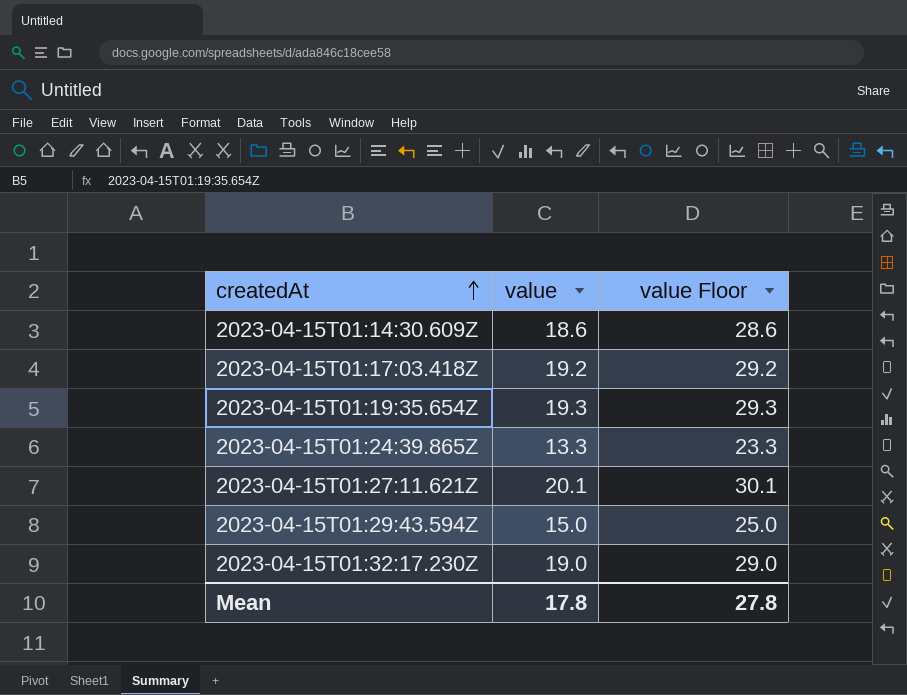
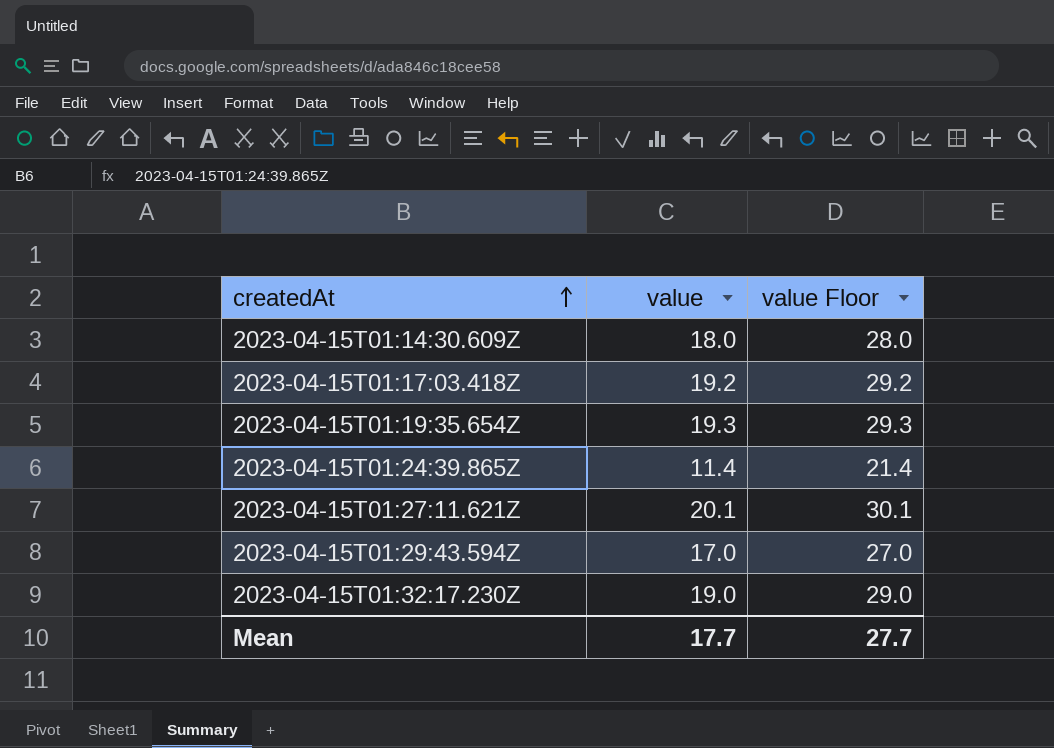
2023-04-15T01:14:30.609Z | value: 18.6 -> 18.0
2023-04-15T01:14:30.609Z | value Floor: 28.6 -> 28.0
2023-04-15T01:24:39.865Z | value: 13.3 -> 11.4
2023-04-15T01:24:39.865Z | value Floor: 23.3 -> 21.4
2023-04-15T01:29:43.594Z | value: 15.0 -> 17.0
2023-04-15T01:29:43.594Z | value Floor: 25.0 -> 27.0
Mean | value: 17.8 -> 17.7
Mean | value Floor: 27.8 -> 27.7

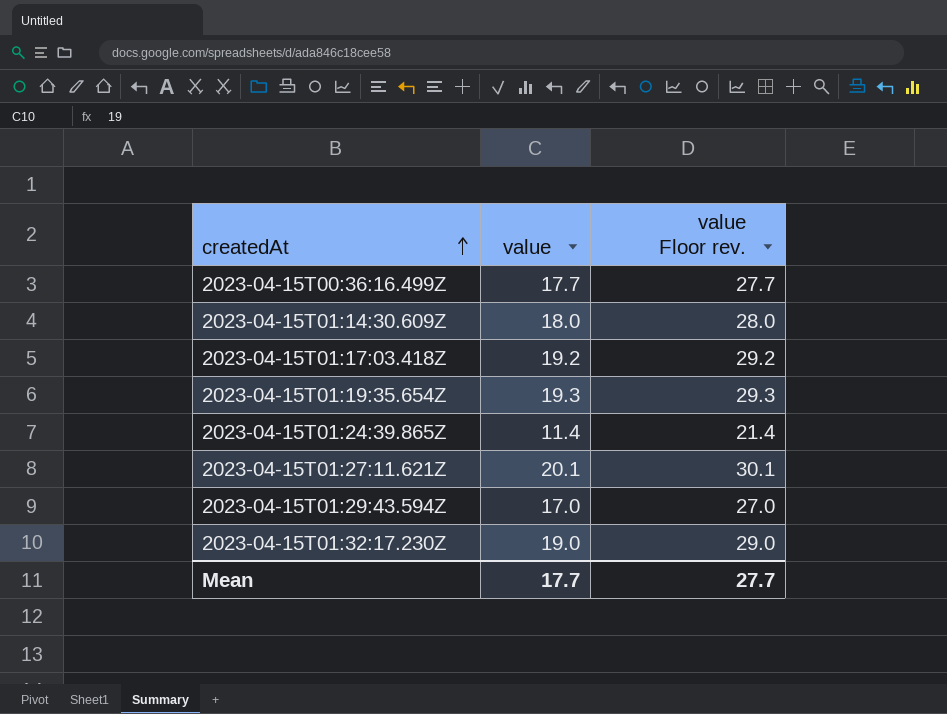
column name: value Floor -> value Floor rev.
row 2023-04-15T00:36:16.499Z: none -> 17.7 | 27.7

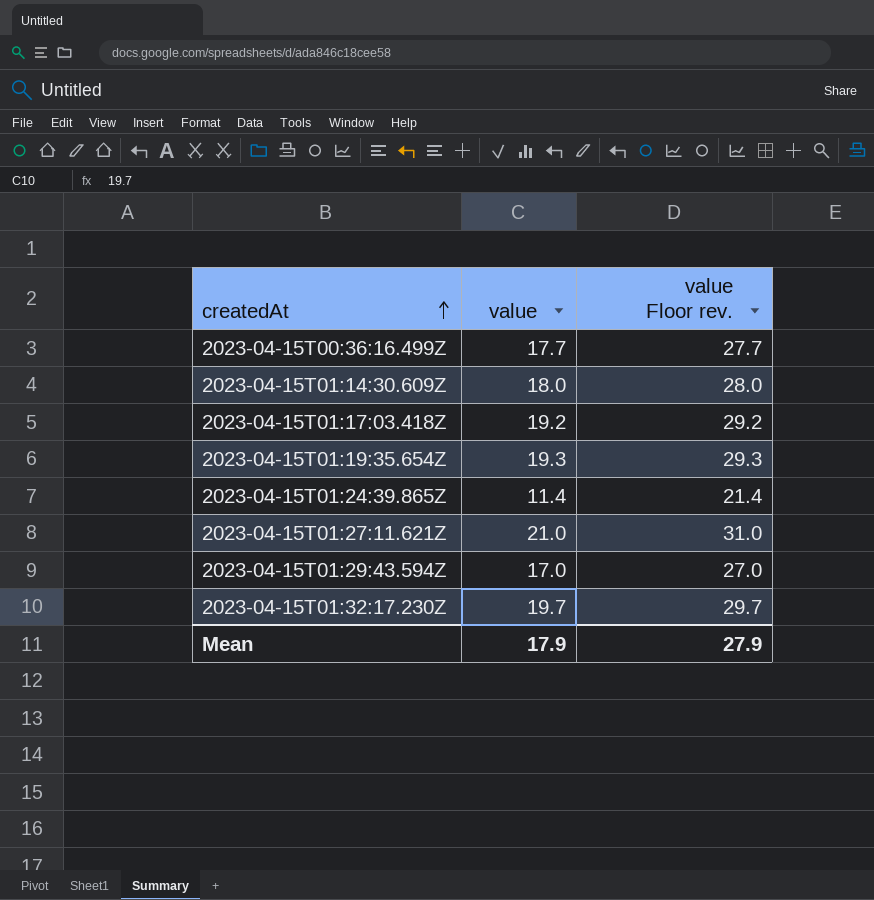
2023-04-15T01:27:11.621Z | value: 20.1 -> 21.0
2023-04-15T01:27:11.621Z | value Floor rev.: 30.1 -> 31.0
2023-04-15T01:32:17.230Z | value: 19.0 -> 19.7
2023-04-15T01:32:17.230Z | value Floor rev.: 29.0 -> 29.7
Mean | value: 17.7 -> 17.9
Mean | value Floor rev.: 27.7 -> 27.9

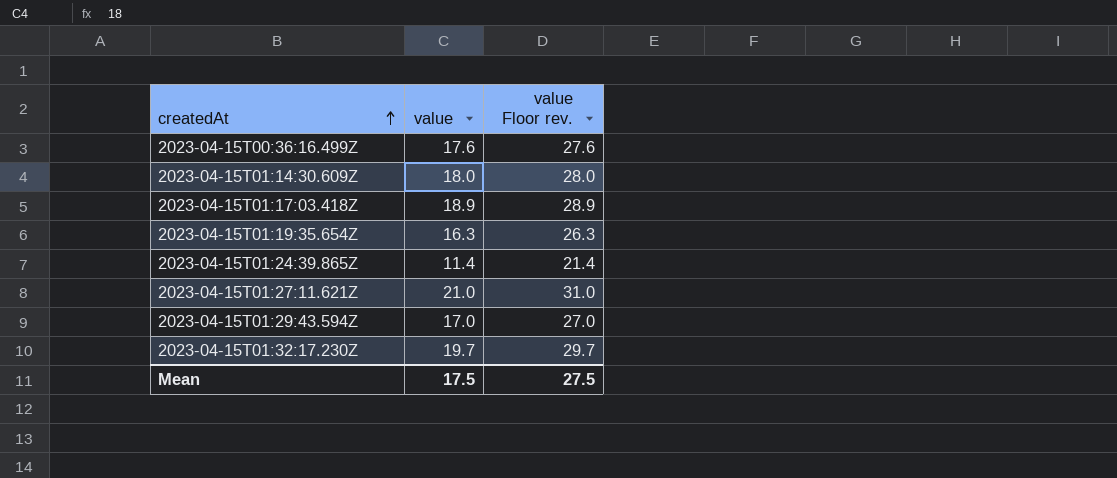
2023-04-15T00:36:16.499Z | value: 17.7 -> 17.6
2023-04-15T00:36:16.499Z | value Floor rev.: 27.7 -> 27.6
2023-04-15T01:17:03.418Z | value: 19.2 -> 18.9
2023-04-15T01:17:03.418Z | value Floor rev.: 29.2 -> 28.9
2023-04-15T01:19:35.654Z | value: 19.3 -> 16.3
2023-04-15T01:19:35.654Z | value Floor rev.: 29.3 -> 26.3
Mean | value: 17.9 -> 17.5
Mean | value Floor rev.: 27.9 -> 27.5

